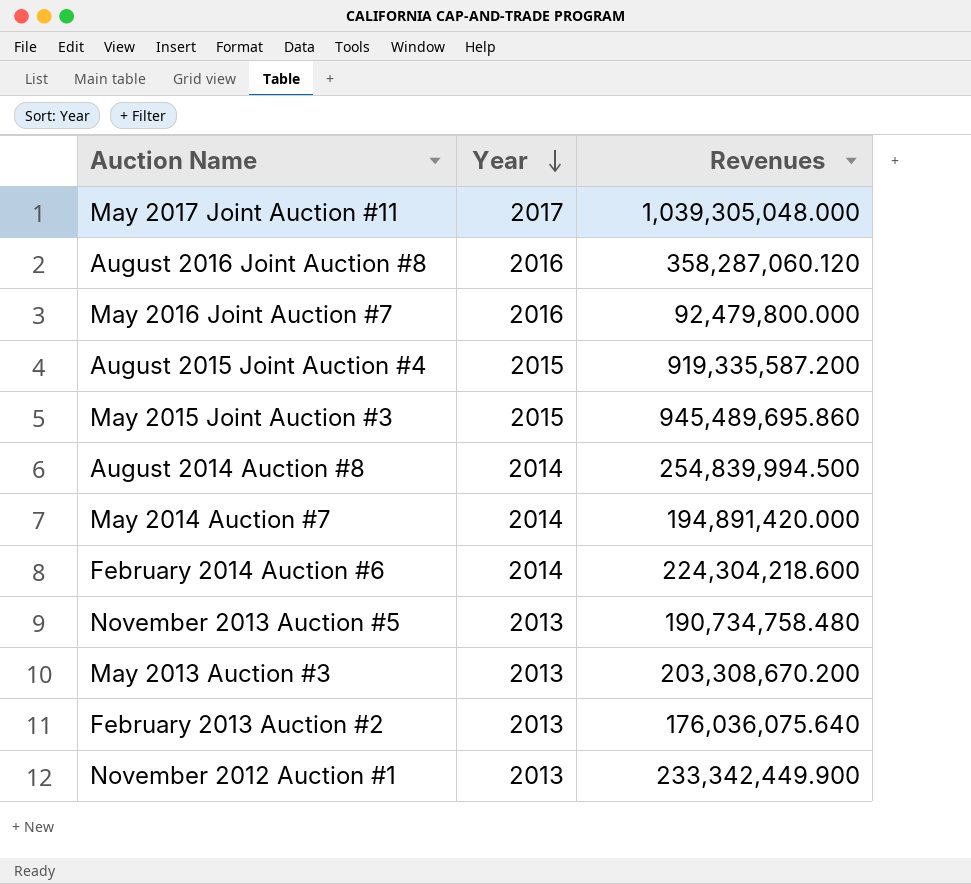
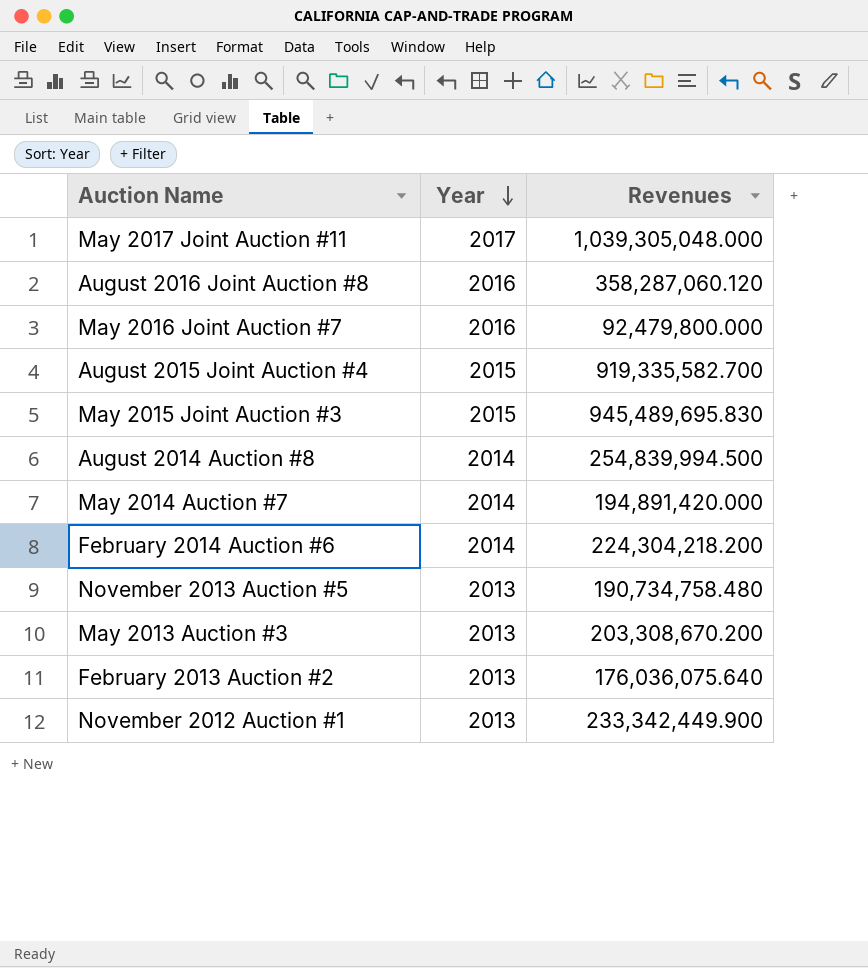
August 2015 Joint Auction #4 | Revenues: 919,335,587.200 -> 919,335,582.700
May 2015 Joint Auction #3 | Revenues: 945,489,695.860 -> 945,489,695.830
February 2014 Auction #6 | Revenues: 224,304,218.600 -> 224,304,218.200

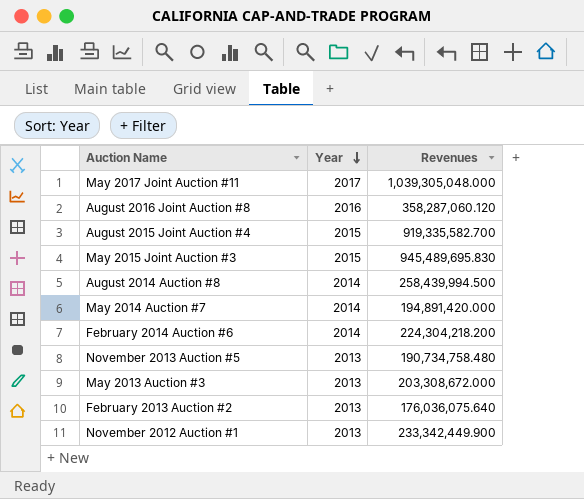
row May 2016 Joint Auction #7: 2016 | 92,479,800.000 -> none
August 2014 Auction #8 | Revenues: 254,839,994.500 -> 258,439,994.500
May 2013 Auction #3 | Revenues: 203,308,670.200 -> 203,308,672.000

